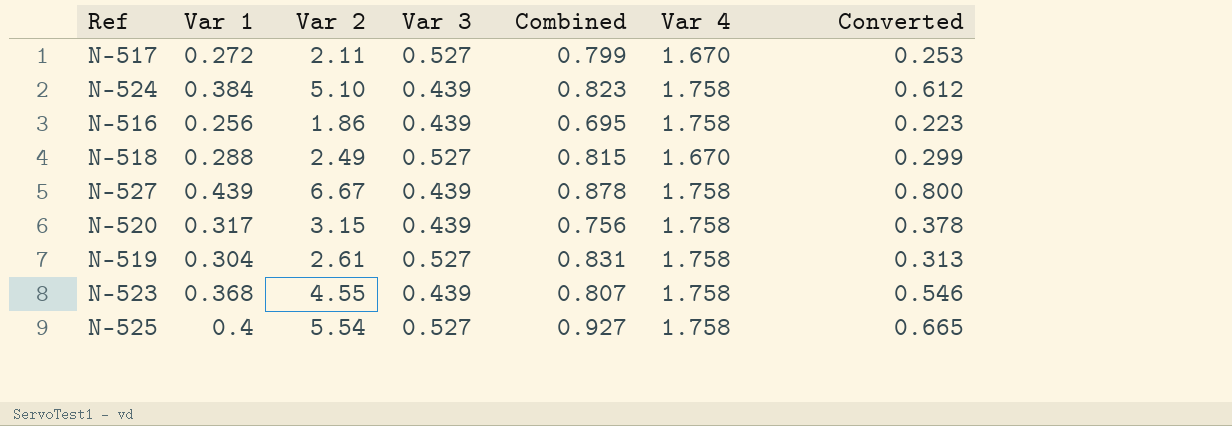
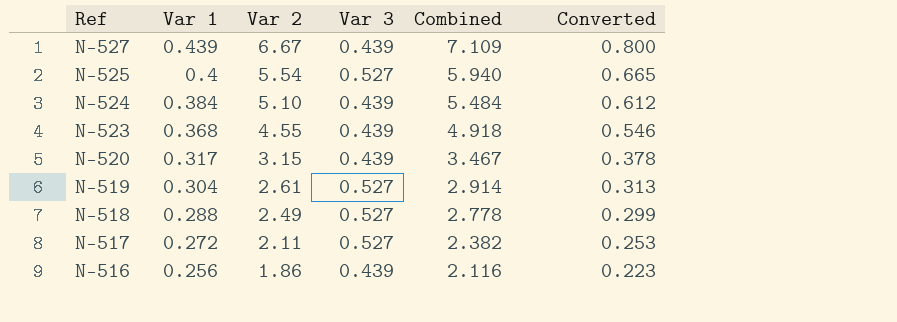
row order: none -> Ref descending
column Var 4 | position: 6 -> none
column Combined | formula: [Var 1] + [Var 3] -> [Var 1] + [Var 2]

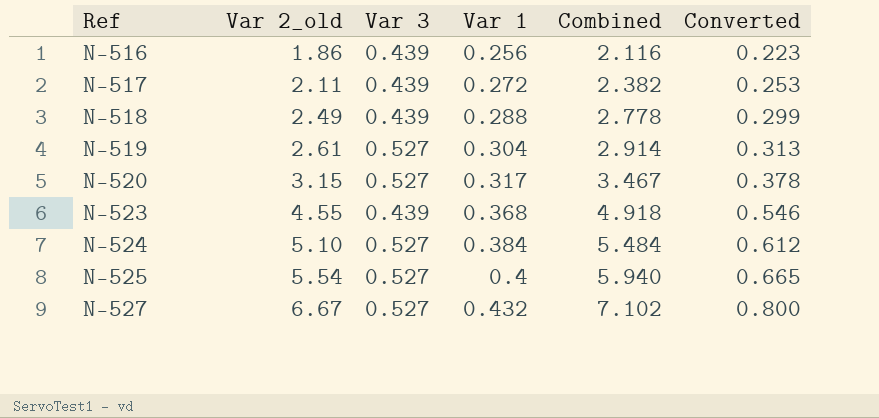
row order: Ref descending -> Ref ascending
column name: Var 2 -> Var 2_old
column Var 1 | position: 2 -> 4
N-517 | Var 3: 0.527 -> 0.439
N-518 | Var 3: 0.527 -> 0.439
N-520 | Var 3: 0.439 -> 0.527
N-524 | Var 3: 0.439 -> 0.527
N-527 | Var 3: 0.439 -> 0.527
N-527 | Var 1: 0.439 -> 0.432
N-527 | Combined: 7.109 -> 7.102

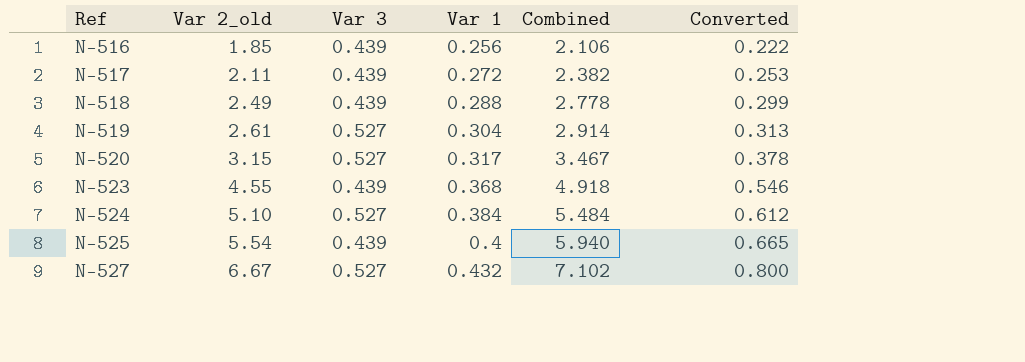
N-516 | Var 2_old: 1.86 -> 1.85
N-516 | Combined: 2.116 -> 2.106
N-516 | Converted: 0.223 -> 0.222
N-525 | Var 3: 0.527 -> 0.439

